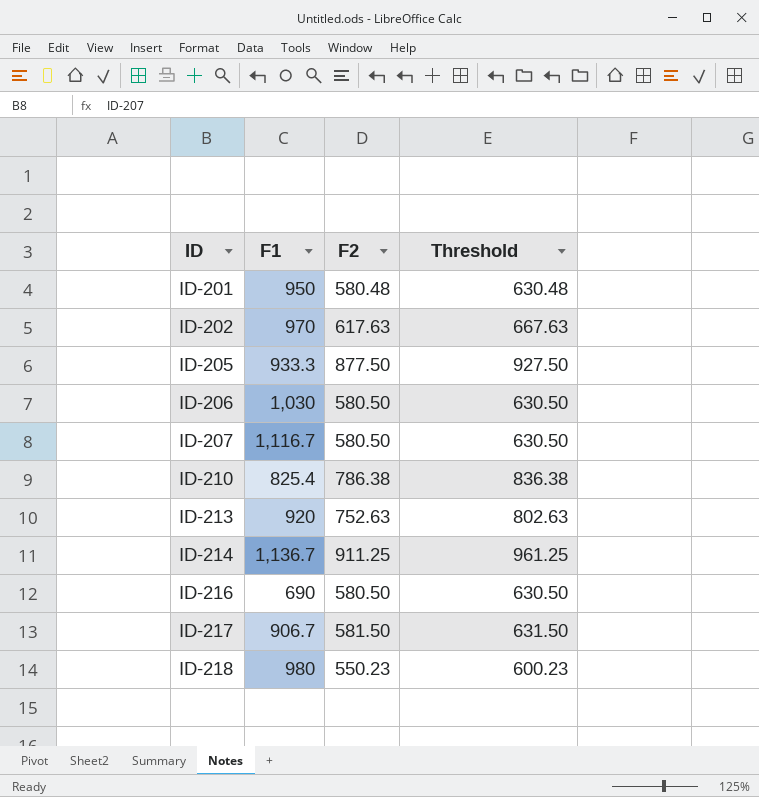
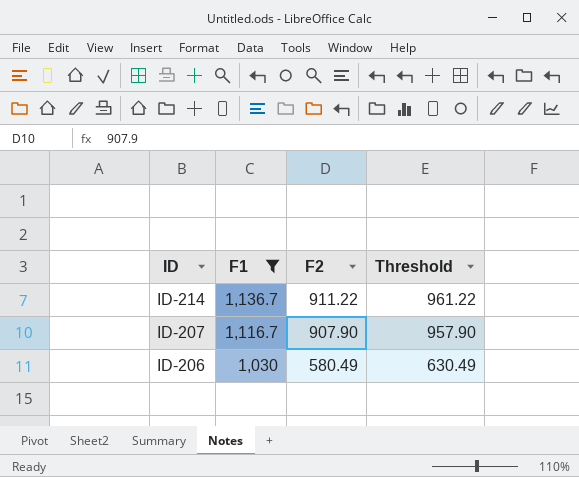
filter: none -> F1 >= 1,030
row order: ID ascending -> ID descending
ID-214 | F2: 911.25 -> 911.22
ID-214 | Threshold: 961.25 -> 961.22
ID-207 | F2: 580.50 -> 907.90
ID-207 | Threshold: 630.50 -> 957.90
ID-206 | F2: 580.50 -> 580.49
ID-206 | Threshold: 630.50 -> 630.49

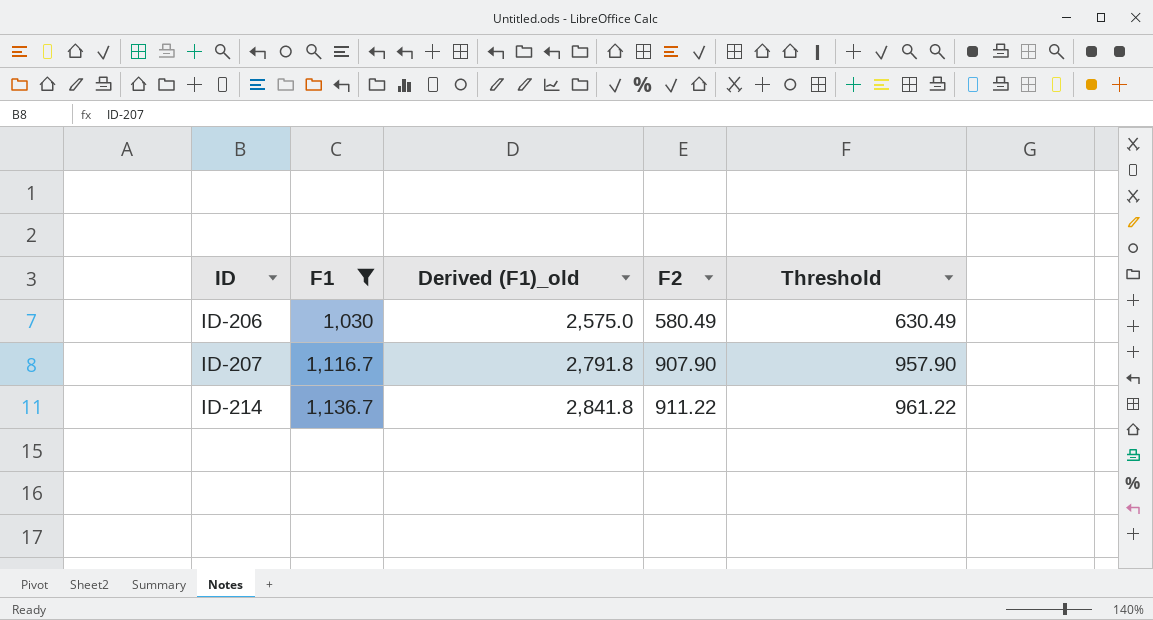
row order: ID descending -> ID ascending
column Derived (F1)_old | formula: none -> [F1] * 2.5

